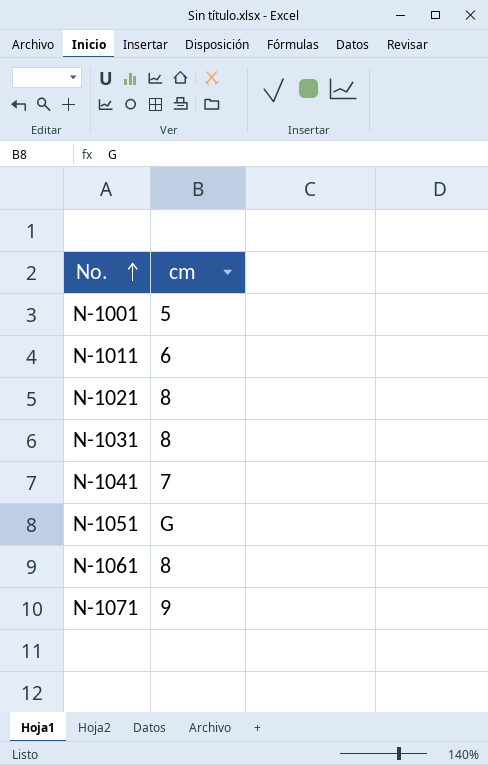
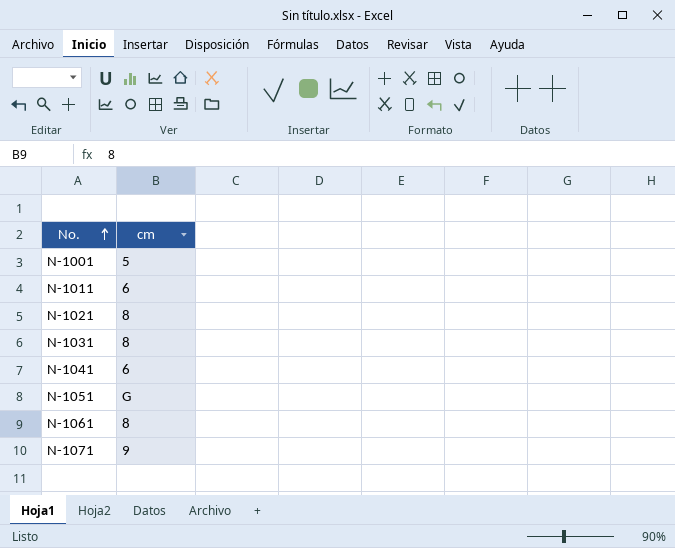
N-1041 | cm: 7 -> 6

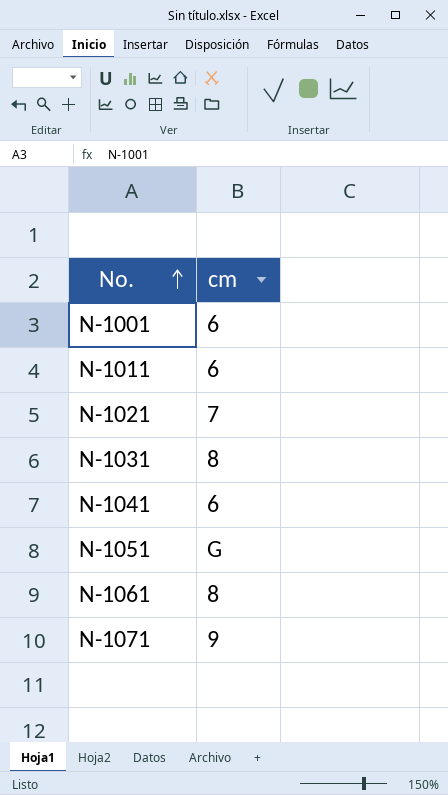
N-1001 | cm: 5 -> 6
N-1021 | cm: 8 -> 7

